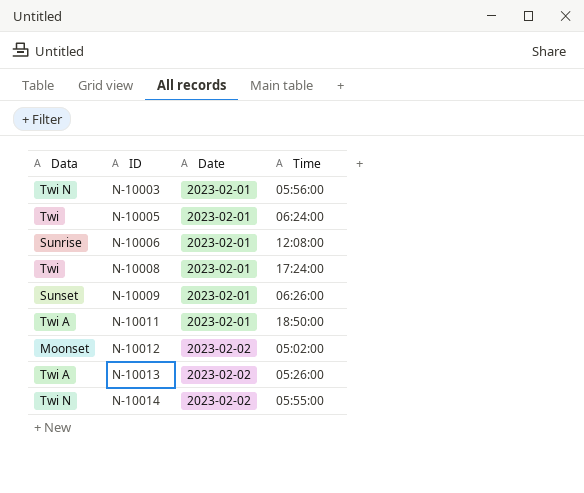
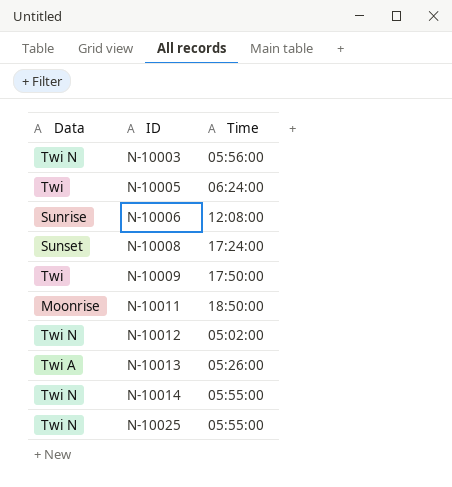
column Date | position: 3 -> none
N-10008 | Data: Twi -> Sunset
N-10009 | Data: Sunset -> Twi
N-10009 | Time: 06:26:00 -> 17:50:00
N-10011 | Data: Twi A -> Moonrise
N-10012 | Data: Moonset -> Twi N
row N-10025: none -> Twi N | 05:55:00

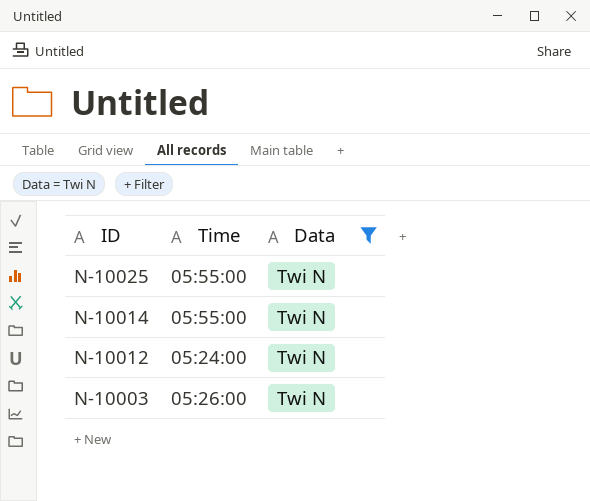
filter: none -> Data = Twi N
row order: ID ascending -> ID descending
column Data | position: 1 -> 3
N-10012 | Time: 05:02:00 -> 05:24:00
N-10003 | Time: 05:56:00 -> 05:26:00

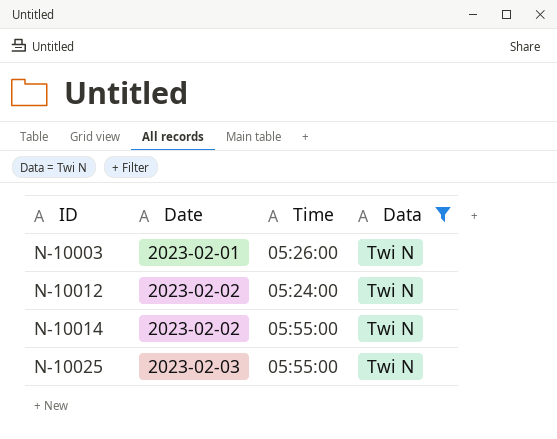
row order: ID descending -> ID ascending
column Date | position: none -> 2

